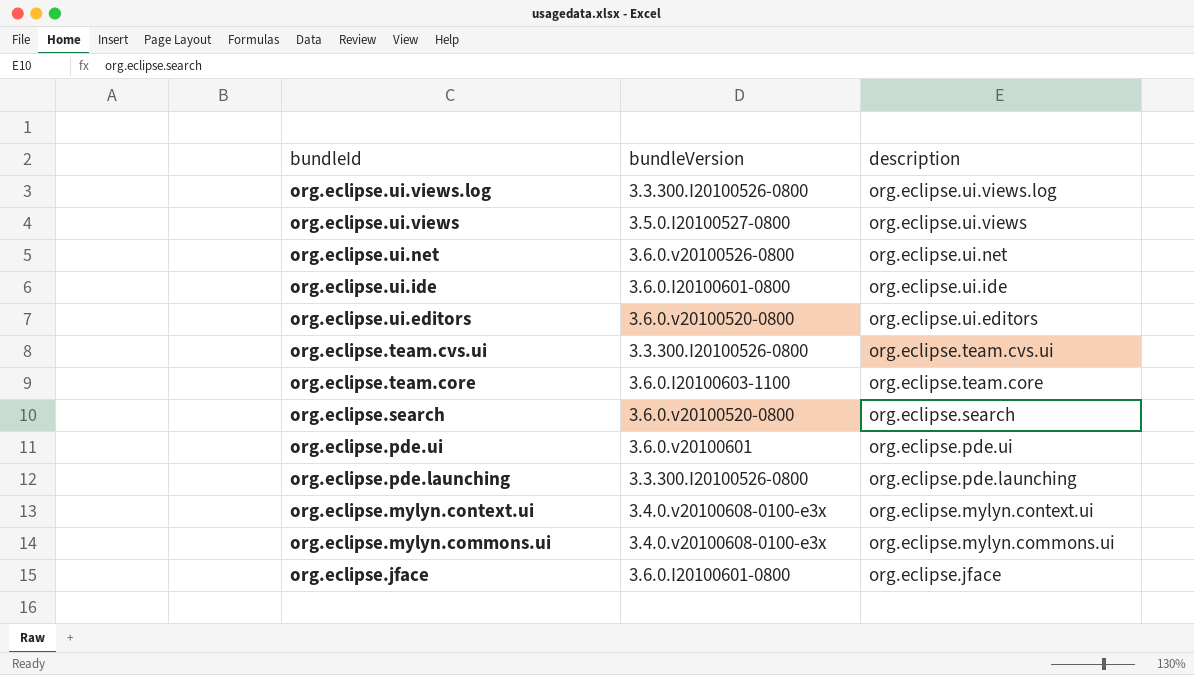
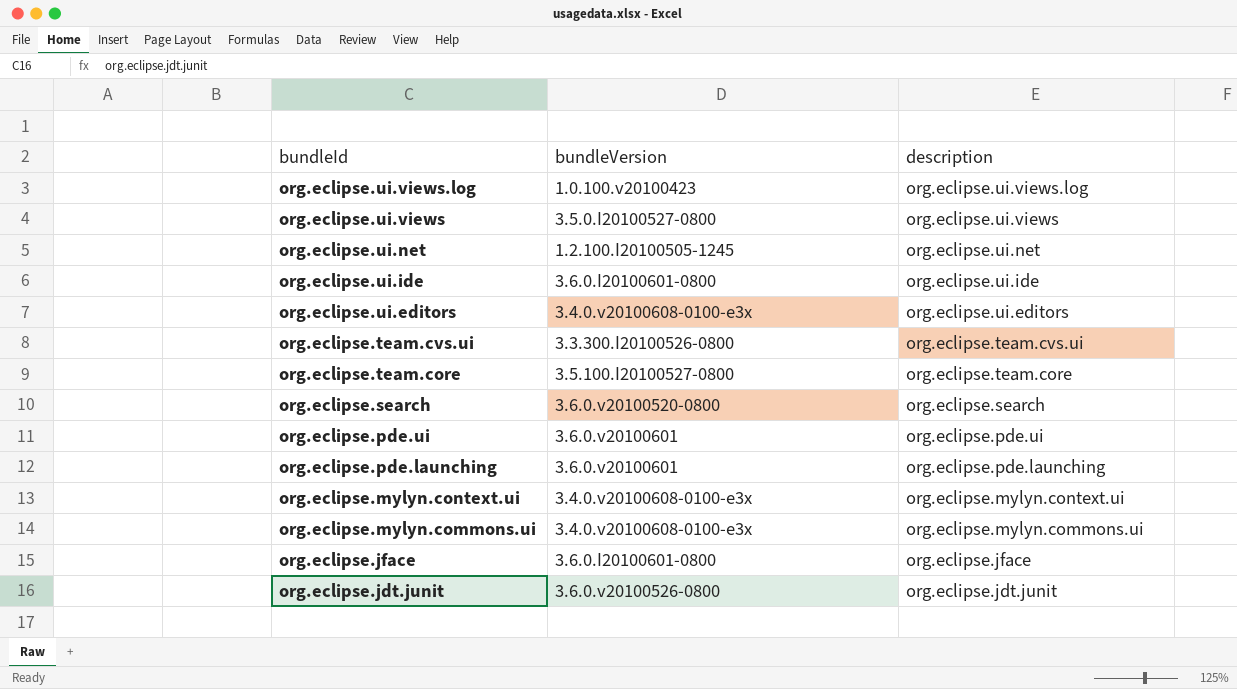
org.eclipse.ui.views.log | bundleVersion: 3.3.300.I20100526-0800 -> 1.0.100.v20100423
org.eclipse.ui.net | bundleVersion: 3.6.0.v20100526-0800 -> 1.2.100.I20100505-1245
org.eclipse.ui.editors | bundleVersion: 3.6.0.v20100520-0800 -> 3.4.0.v20100608-0100-e3x
org.eclipse.team.core | bundleVersion: 3.6.0.I20100603-1100 -> 3.5.100.I20100527-0800
org.eclipse.pde.launching | bundleVersion: 3.3.300.I20100526-0800 -> 3.6.0.v20100601
row org.eclipse.jdt.junit: none -> 3.6.0.v20100526-0800 | org.eclipse.jdt.junit

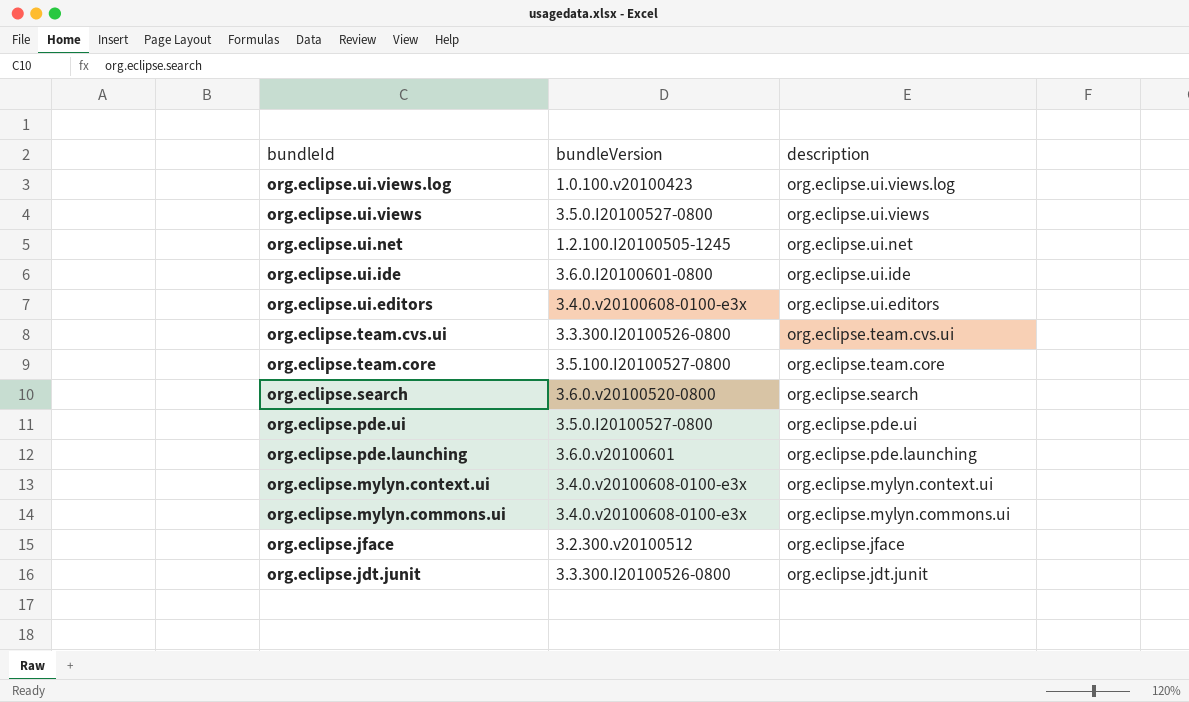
org.eclipse.pde.ui | bundleVersion: 3.6.0.v20100601 -> 3.5.0.I20100527-0800
org.eclipse.jface | bundleVersion: 3.6.0.I20100601-0800 -> 3.2.300.v20100512
org.eclipse.jdt.junit | bundleVersion: 3.6.0.v20100526-0800 -> 3.3.300.I20100526-0800

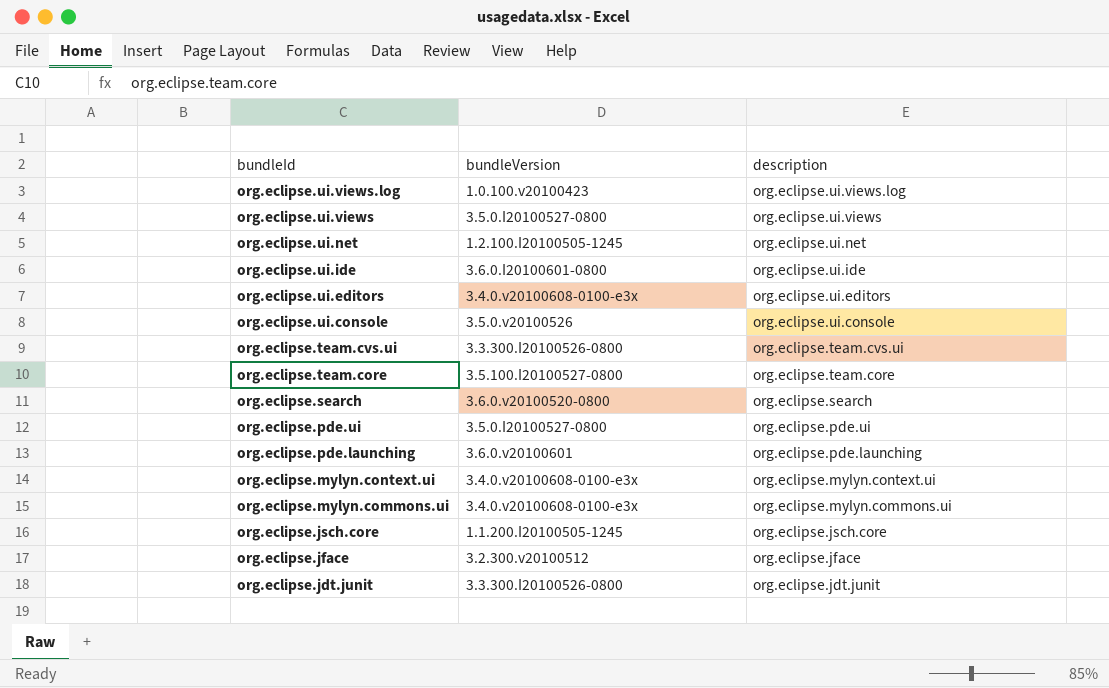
row org.eclipse.ui.console: none -> 3.5.0.v20100526 | org.eclipse.ui.console
row org.eclipse.jsch.core: none -> 1.1.200.I20100505-1245 | org.eclipse.jsch.core

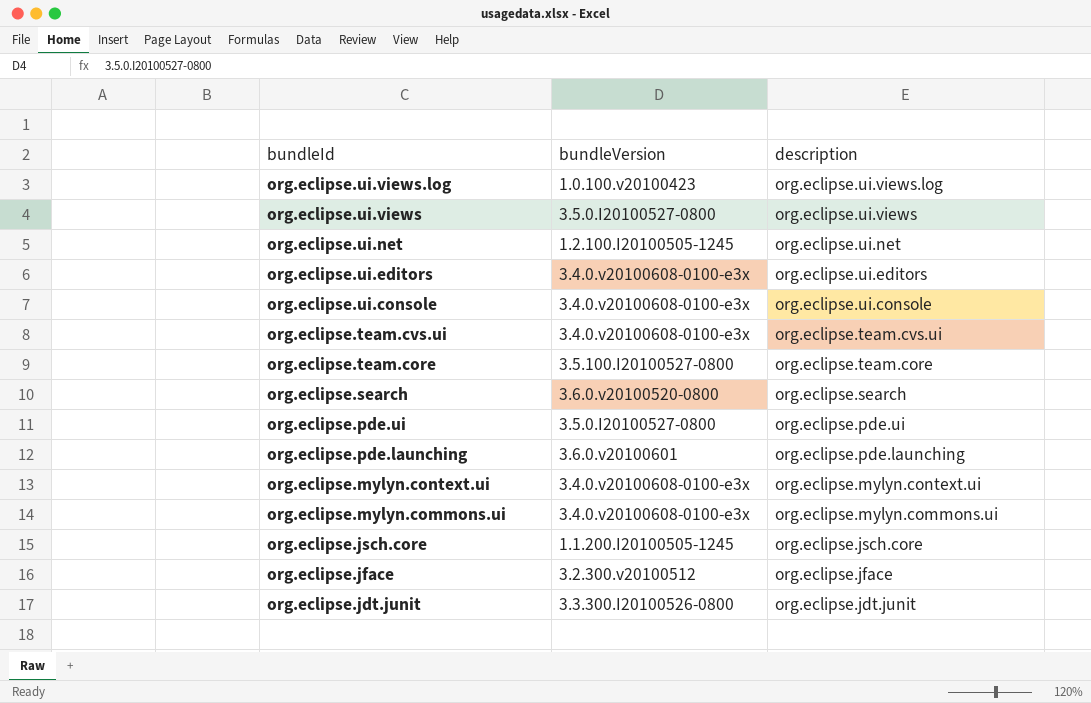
row org.eclipse.ui.ide: 3.6.0.I20100601-0800 | org.eclipse.ui.ide -> none
org.eclipse.ui.console | bundleVersion: 3.5.0.v20100526 -> 3.4.0.v20100608-0100-e3x
org.eclipse.team.cvs.ui | bundleVersion: 3.3.300.I20100526-0800 -> 3.4.0.v20100608-0100-e3x

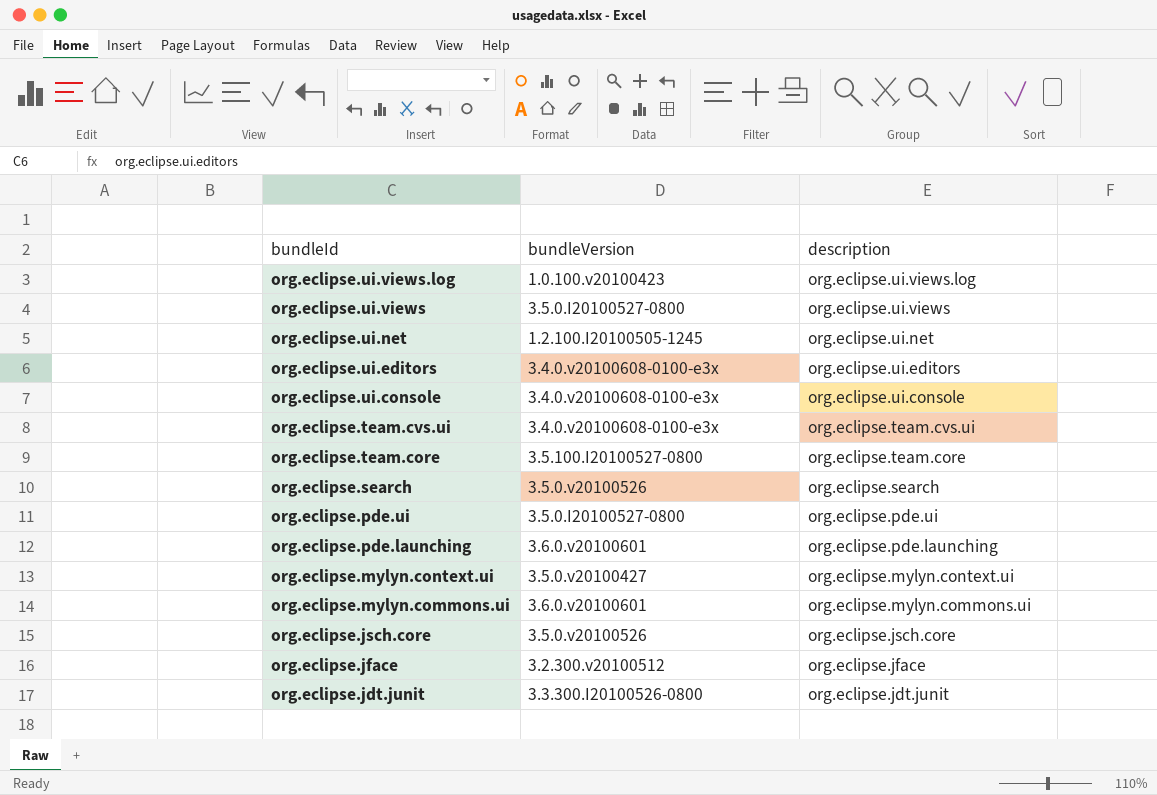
org.eclipse.search | bundleVersion: 3.6.0.v20100520-0800 -> 3.5.0.v20100526
org.eclipse.mylyn.context.ui | bundleVersion: 3.4.0.v20100608-0100-e3x -> 3.5.0.v20100427
org.eclipse.mylyn.commons.ui | bundleVersion: 3.4.0.v20100608-0100-e3x -> 3.6.0.v20100601
org.eclipse.jsch.core | bundleVersion: 1.1.200.I20100505-1245 -> 3.5.0.v20100526

